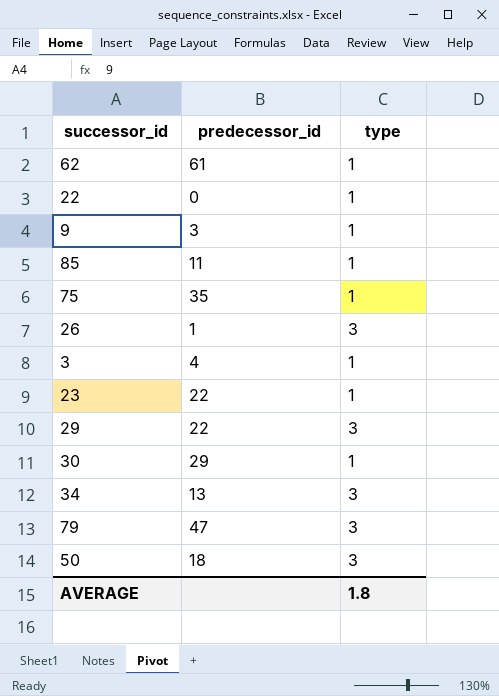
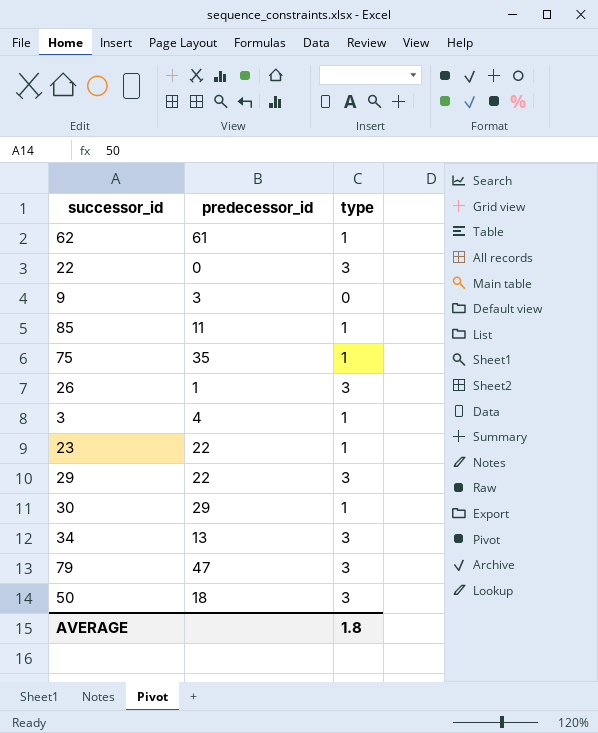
22 | type: 1 -> 3
9 | type: 1 -> 0

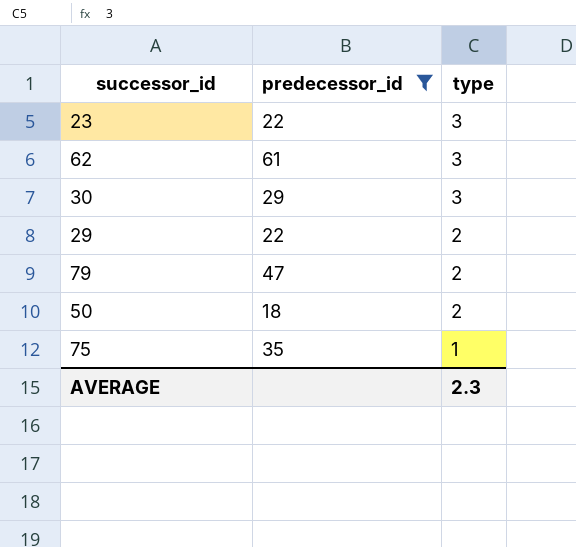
filter: none -> predecessor_id >= 18
row order: none -> type descending
23 | type: 1 -> 3
62 | type: 1 -> 3
30 | type: 1 -> 3
29 | type: 3 -> 2
79 | type: 3 -> 2
50 | type: 3 -> 2
AVERAGE | type: 1.8 -> 2.3

